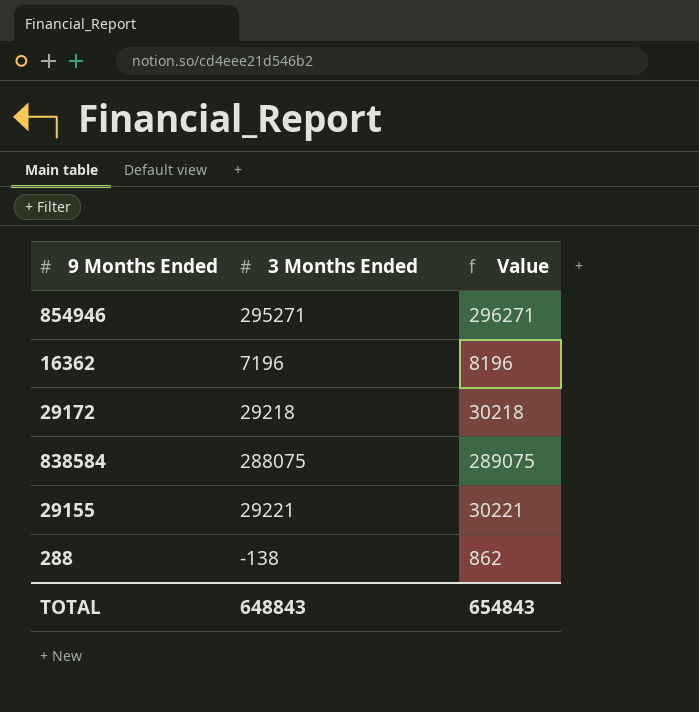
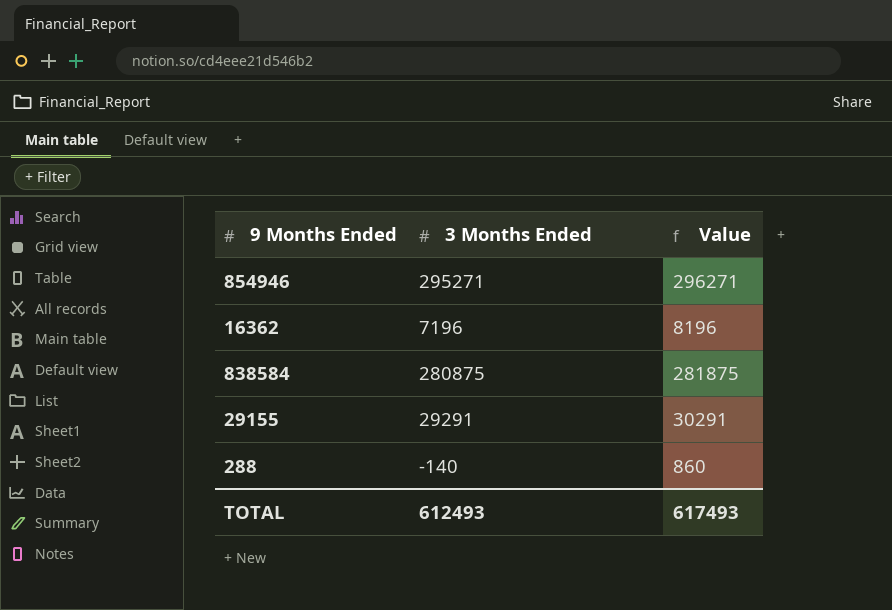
row 29172: 29218 | 30218 -> none
838584 | 3 Months Ended: 288075 -> 280875
838584 | Value: 289075 -> 281875
29155 | 3 Months Ended: 29221 -> 29291
29155 | Value: 30221 -> 30291
288 | 3 Months Ended: -138 -> -140
288 | Value: 862 -> 860
TOTAL | 3 Months Ended: 648843 -> 612493
TOTAL | Value: 654843 -> 617493

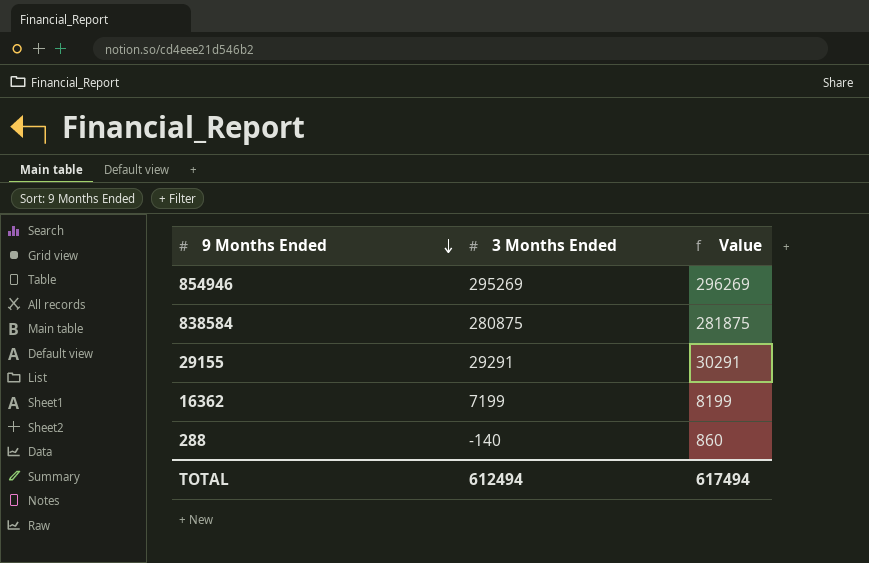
row order: none -> 9 Months Ended descending
854946 | 3 Months Ended: 295271 -> 295269
854946 | Value: 296271 -> 296269
16362 | 3 Months Ended: 7196 -> 7199
16362 | Value: 8196 -> 8199
TOTAL | 3 Months Ended: 612493 -> 612494
TOTAL | Value: 617493 -> 617494

